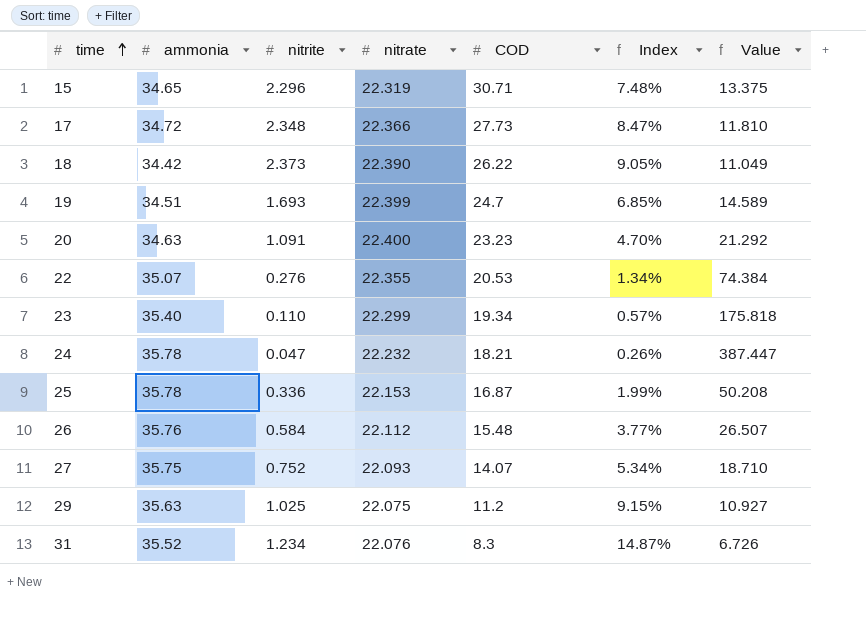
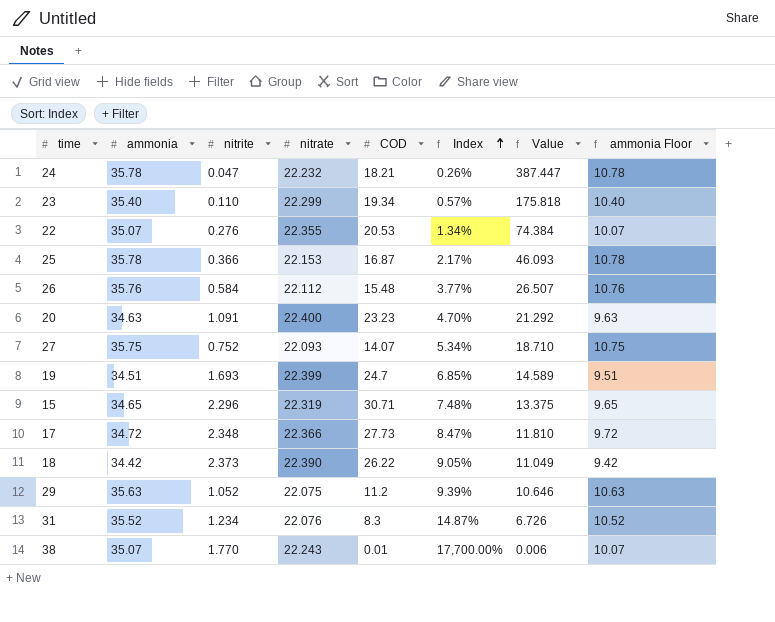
row order: time ascending -> Index ascending
column ammonia Floor | formula: none -> [ammonia] - 25
25 | nitrite: 0.336 -> 0.366
25 | Index: 1.99% -> 2.17%
25 | Value: 50.208 -> 46.093
29 | nitrite: 1.025 -> 1.052
29 | Index: 9.15% -> 9.39%
29 | Value: 10.927 -> 10.646
row 38: none -> 35.07 | 1.770 | 22.243 | 0.01 | 17,700.00% | 0.006 | 10.07

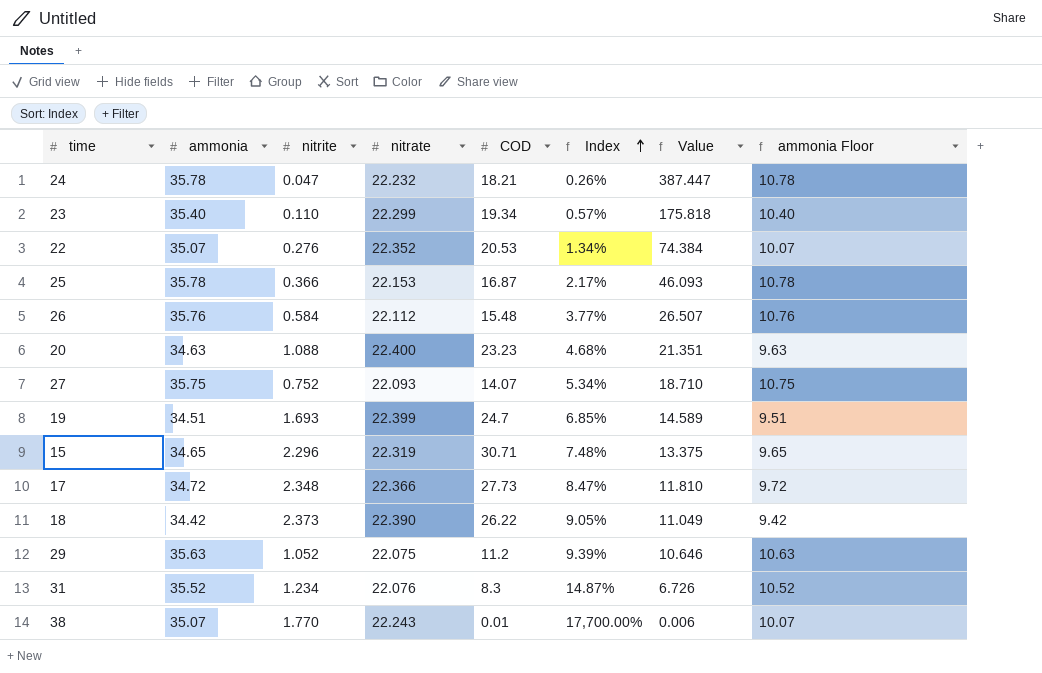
22 | nitrate: 22.355 -> 22.352
20 | nitrite: 1.091 -> 1.088
20 | Index: 4.70% -> 4.68%
20 | Value: 21.292 -> 21.351

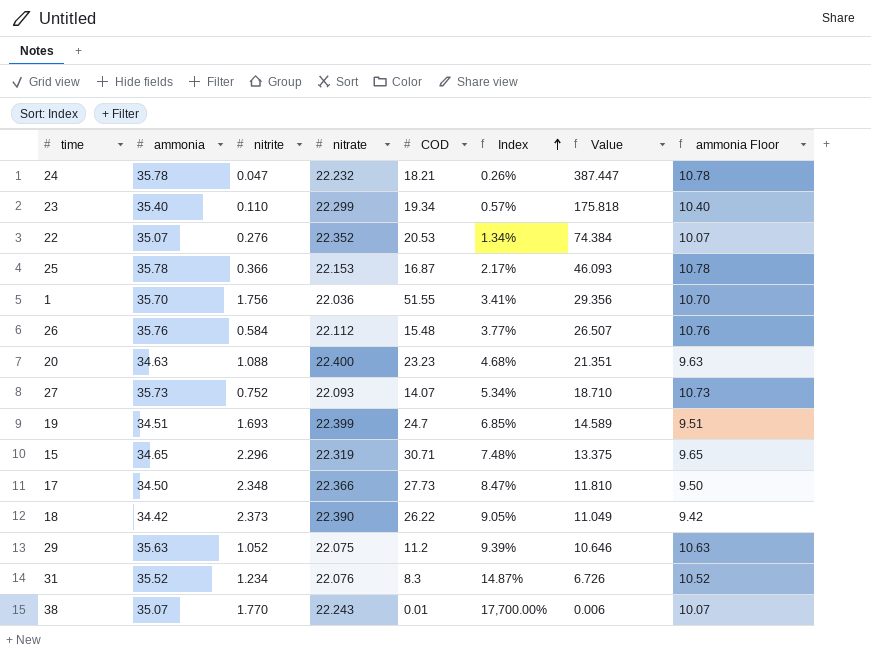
row 1: none -> 35.70 | 1.756 | 22.036 | 51.55 | 3.41% | 29.356 | 10.70
27 | ammonia: 35.75 -> 35.73
27 | ammonia Floor: 10.75 -> 10.73
17 | ammonia: 34.72 -> 34.50
17 | ammonia Floor: 9.72 -> 9.50

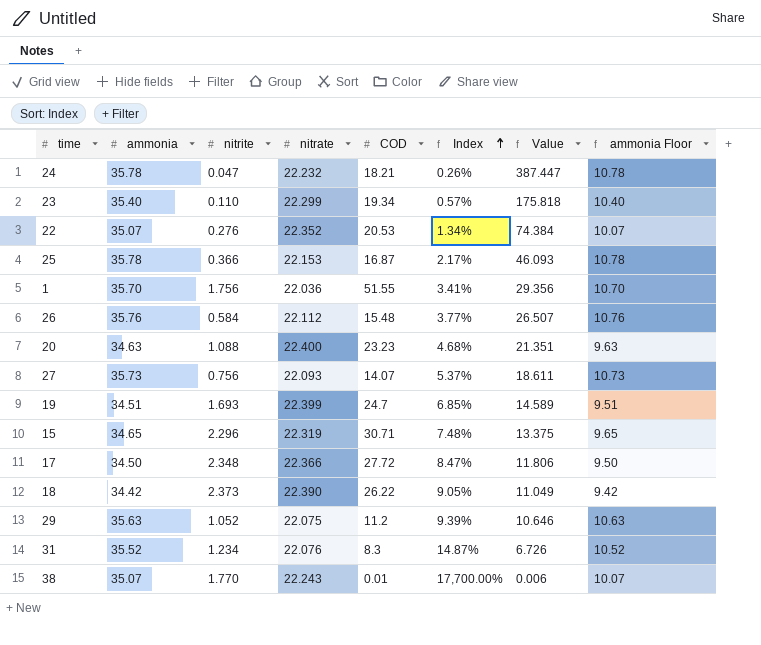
27 | nitrite: 0.752 -> 0.756
27 | Index: 5.34% -> 5.37%
27 | Value: 18.710 -> 18.611
17 | COD: 27.73 -> 27.72
17 | Value: 11.810 -> 11.806

